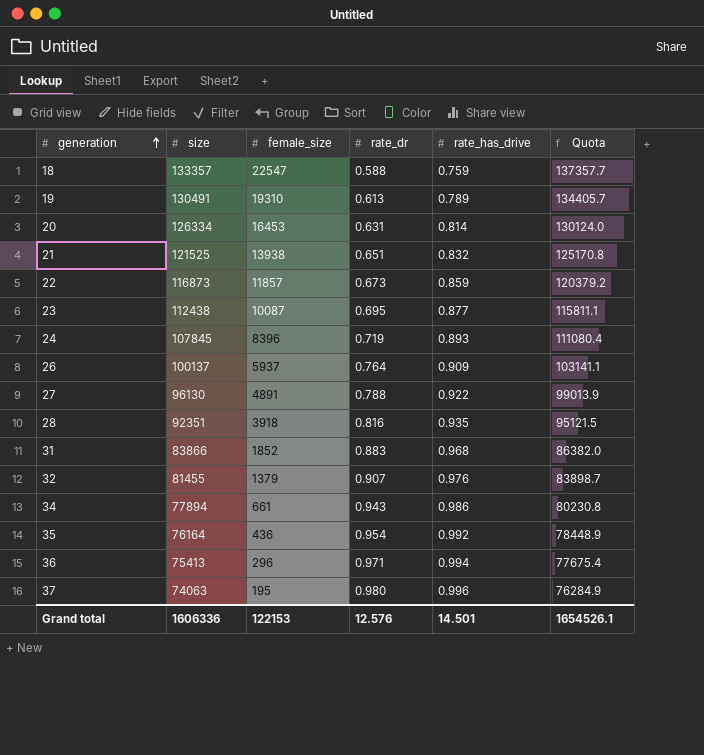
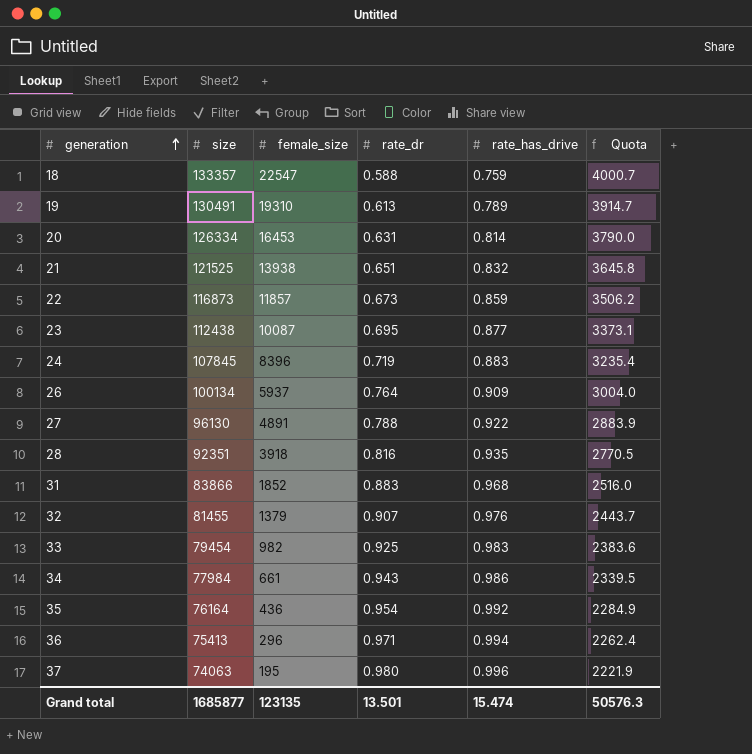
column Quota | formula: [size] * 1.03 -> [size] * 0.03
24 | rate_has_drive: 0.893 -> 0.883
26 | size: 100137 -> 100134
row 33: none -> 79454 | 982 | 0.925 | 0.983 | 2383.6
34 | size: 77894 -> 77984
Grand total | size: 1606336 -> 1685877
Grand total | female_size: 122153 -> 123135
Grand total | rate_dr: 12.576 -> 13.501
Grand total | rate_has_drive: 14.501 -> 15.474
Grand total | Quota: 1654526.1 -> 50576.3

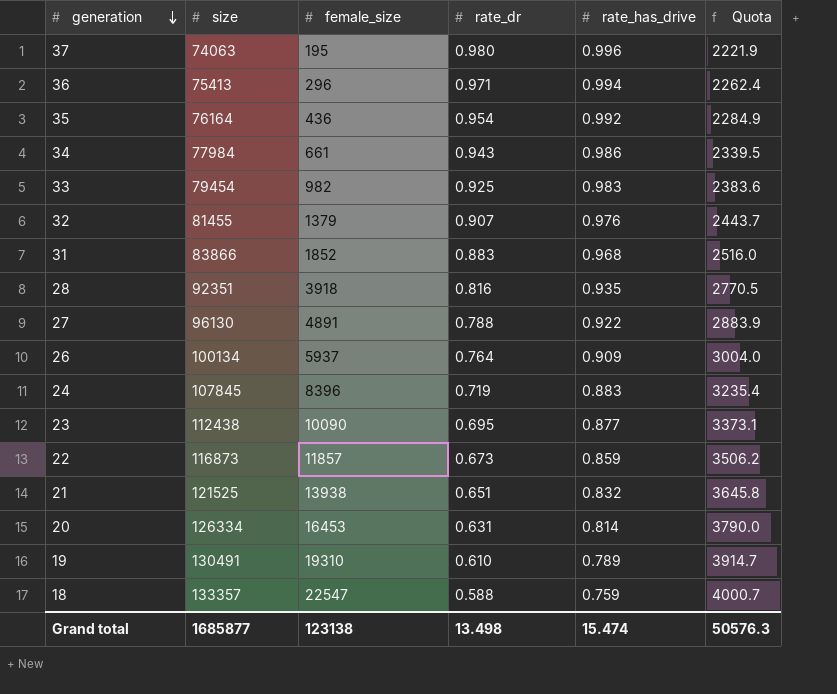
row order: generation ascending -> generation descending
23 | female_size: 10087 -> 10090
19 | rate_dr: 0.613 -> 0.610
Grand total | female_size: 123135 -> 123138
Grand total | rate_dr: 13.501 -> 13.498

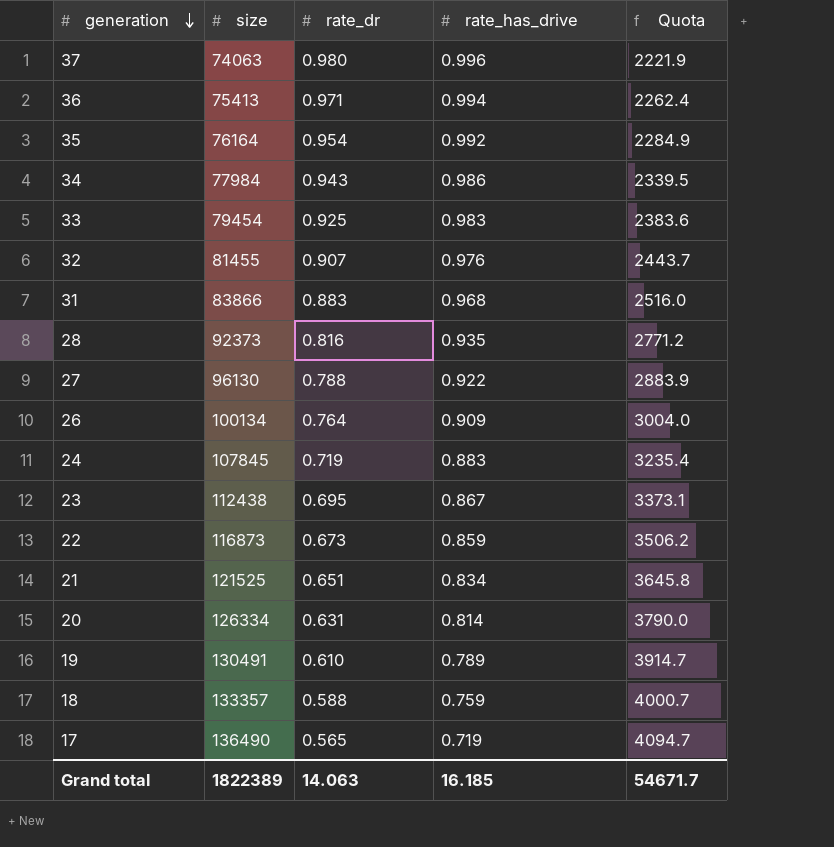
column female_size | position: 3 -> none
28 | size: 92351 -> 92373
28 | Quota: 2770.5 -> 2771.2
23 | rate_has_drive: 0.877 -> 0.867
21 | rate_has_drive: 0.832 -> 0.834
row 17: none -> 136490 | 0.565 | 0.719 | 4094.7
Grand total | size: 1685877 -> 1822389
Grand total | rate_dr: 13.498 -> 14.063
Grand total | rate_has_drive: 15.474 -> 16.185
Grand total | Quota: 50576.3 -> 54671.7

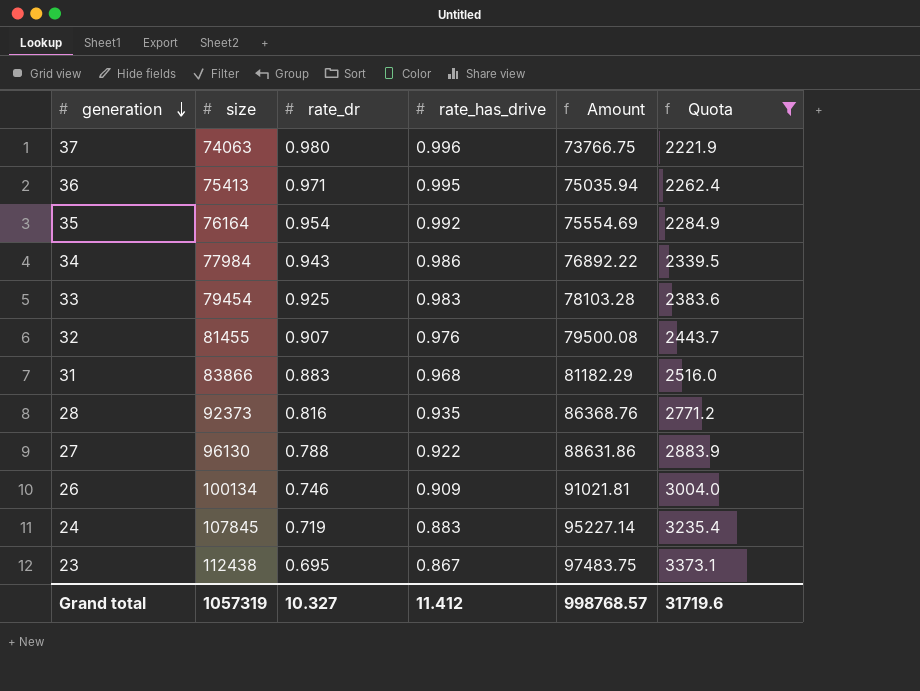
filter: none -> Quota <= 3373.1
column Amount | formula: none -> [size] * [rate_has_drive]
36 | rate_has_drive: 0.994 -> 0.995
26 | rate_dr: 0.764 -> 0.746
Grand total | size: 1822389 -> 1057319
Grand total | rate_dr: 14.063 -> 10.327
Grand total | rate_has_drive: 16.185 -> 11.412
Grand total | Quota: 54671.7 -> 31719.6

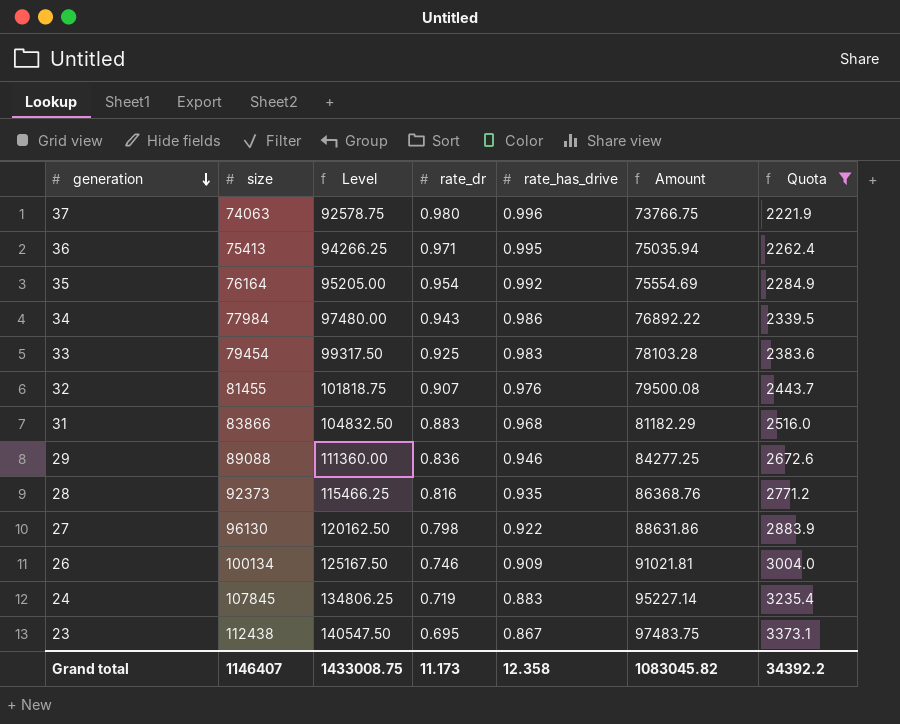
column Level | formula: none -> [size] * 1.25
row 29: none -> 89088 | 111360.00 | 0.836 | 0.946 | 84277.25 | 2672.6
27 | rate_dr: 0.788 -> 0.798
Grand total | size: 1057319 -> 1146407
Grand total | rate_dr: 10.327 -> 11.173
Grand total | rate_has_drive: 11.412 -> 12.358
Grand total | Amount: 998768.57 -> 1083045.82
Grand total | Quota: 31719.6 -> 34392.2

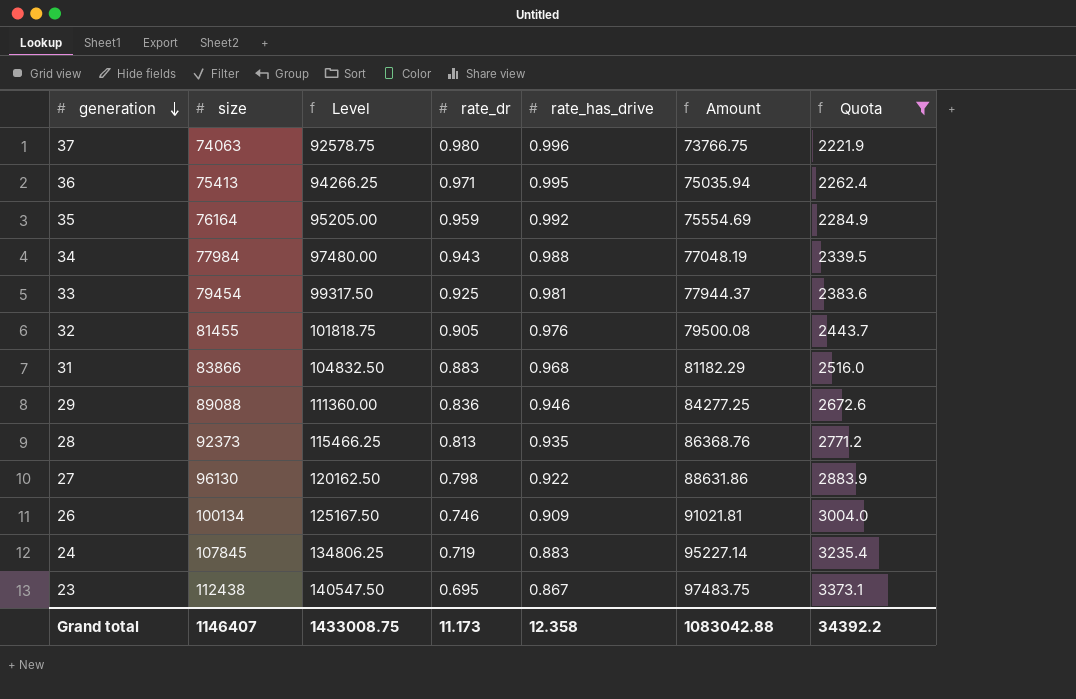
35 | rate_dr: 0.954 -> 0.959
34 | rate_has_drive: 0.986 -> 0.988
34 | Amount: 76892.22 -> 77048.19
33 | rate_has_drive: 0.983 -> 0.981
33 | Amount: 78103.28 -> 77944.37
32 | rate_dr: 0.907 -> 0.905
28 | rate_dr: 0.816 -> 0.813
Grand total | Amount: 1083045.82 -> 1083042.88

